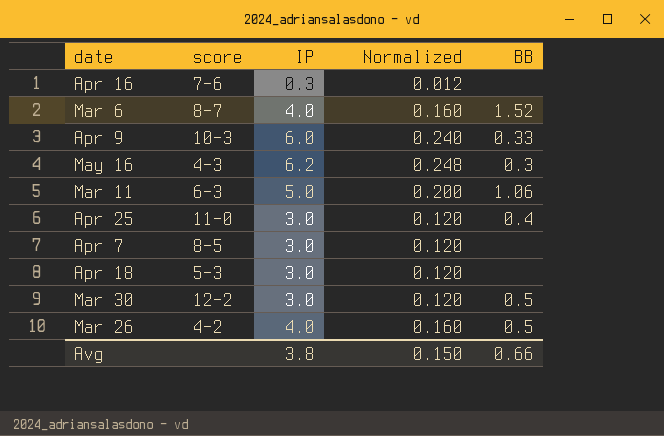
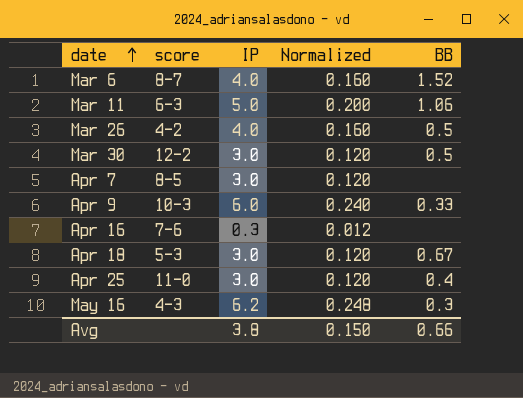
row order: none -> date ascending
Apr 18 | BB: none -> 0.67

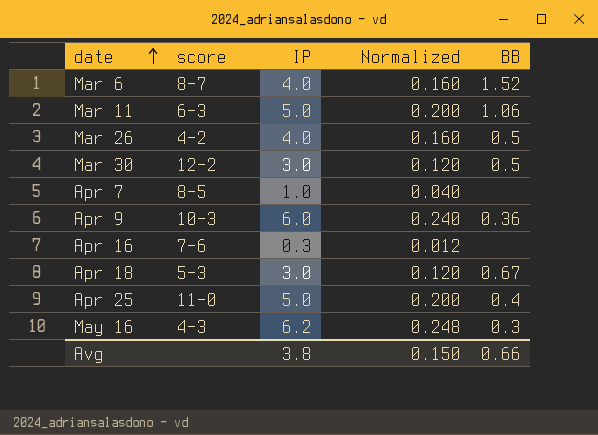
Apr 7 | IP: 3.0 -> 1.0
Apr 7 | Normalized: 0.120 -> 0.040
Apr 9 | BB: 0.33 -> 0.36
Apr 25 | IP: 3.0 -> 5.0
Apr 25 | Normalized: 0.120 -> 0.200

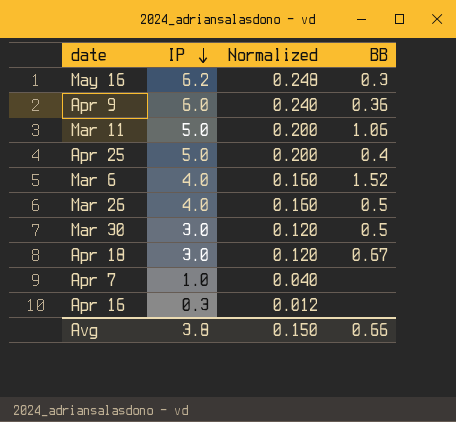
row order: date ascending -> IP descending
column score | position: 2 -> none

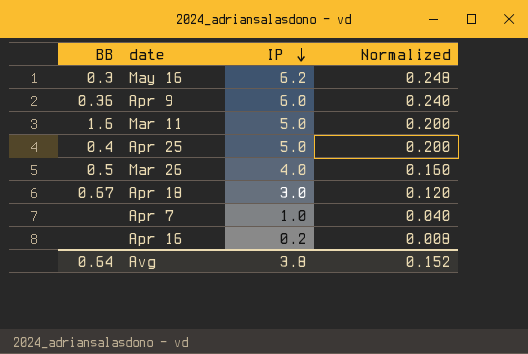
column BB | position: 4 -> 1
row Mar 6: 4.0 | 0.160 | 1.52 -> none
row Mar 30: 3.0 | 0.120 | 0.5 -> none
Mar 11 | BB: 1.06 -> 1.6
Apr 16 | IP: 0.3 -> 0.2
Apr 16 | Normalized: 0.012 -> 0.008
Avg | BB: 0.66 -> 0.64
Avg | Normalized: 0.150 -> 0.152

